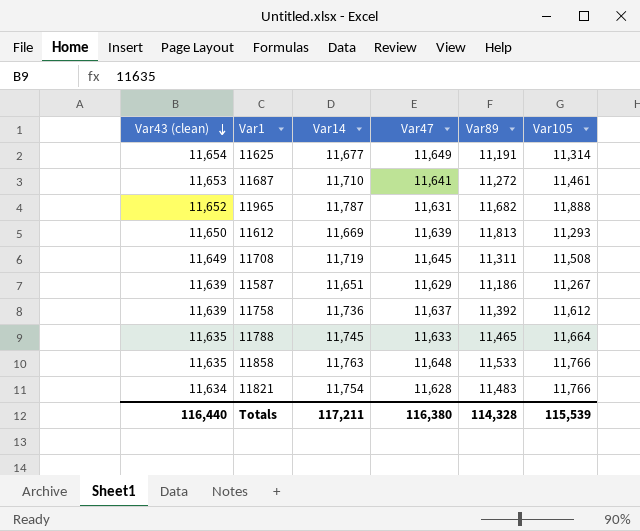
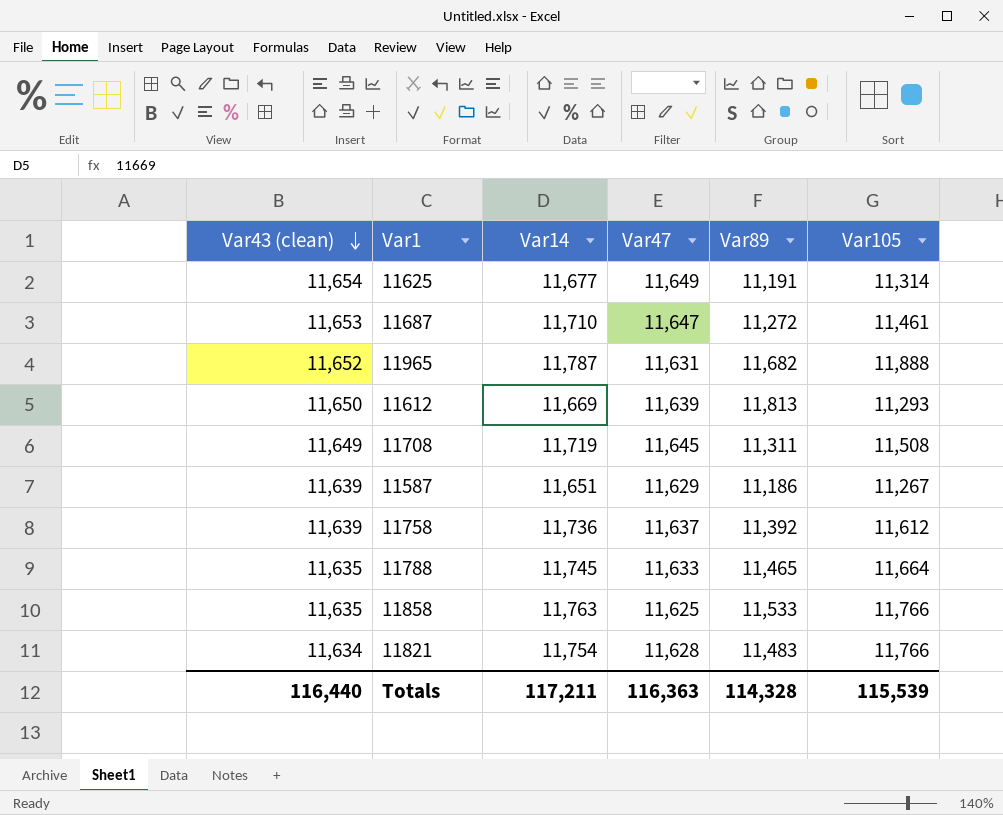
11687 | Var47: 11,641 -> 11,647
11858 | Var47: 11,648 -> 11,625
Totals | Var47: 116,380 -> 116,363

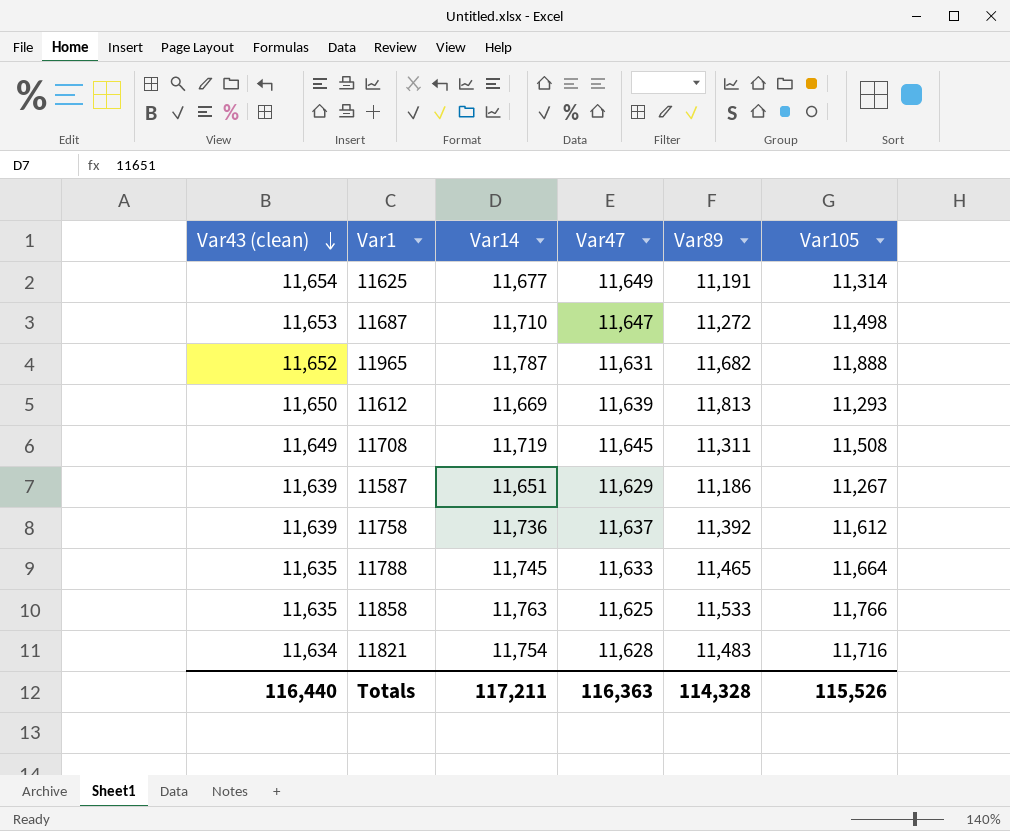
11687 | Var105: 11,461 -> 11,498
11821 | Var105: 11,766 -> 11,716
Totals | Var105: 115,539 -> 115,526

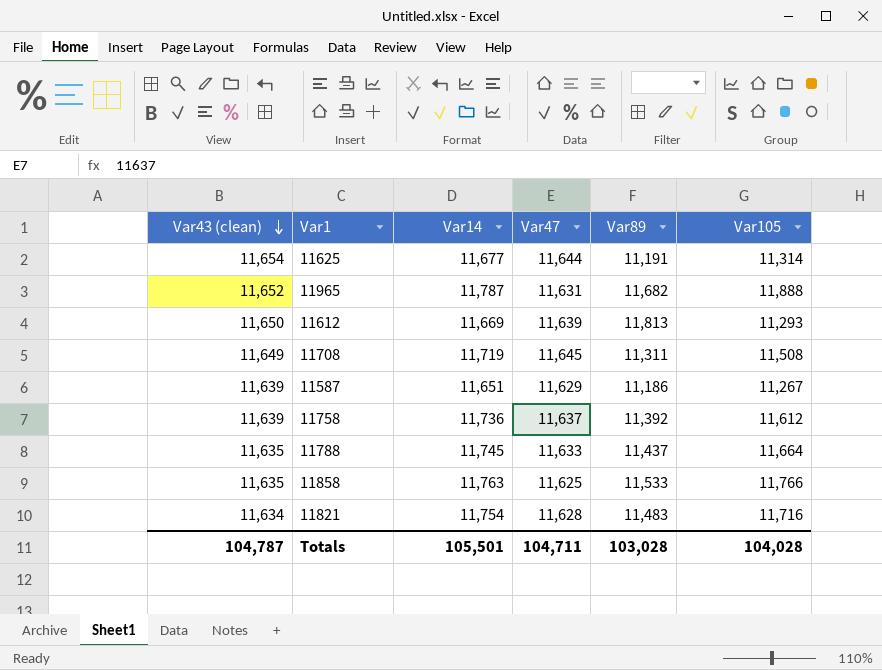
row 11687: 11,653 | 11,710 | 11,647 | 11,272 | 11,498 -> none
11625 | Var47: 11,649 -> 11,644
11788 | Var89: 11,465 -> 11,437
Totals | Var43 (clean): 116,440 -> 104,787
Totals | Var14: 117,211 -> 105,501
Totals | Var47: 116,363 -> 104,711
Totals | Var89: 114,328 -> 103,028
Totals | Var105: 115,526 -> 104,028

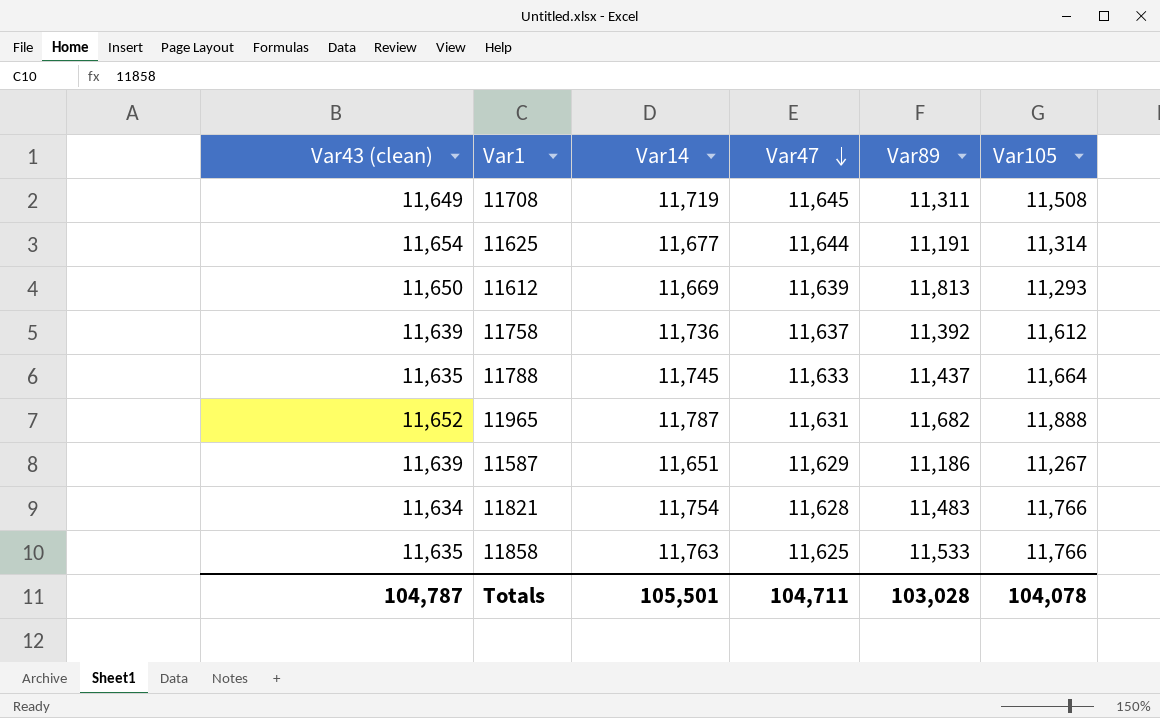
row order: Var43 (clean) descending -> Var47 descending
11821 | Var105: 11,716 -> 11,766
Totals | Var105: 104,028 -> 104,078

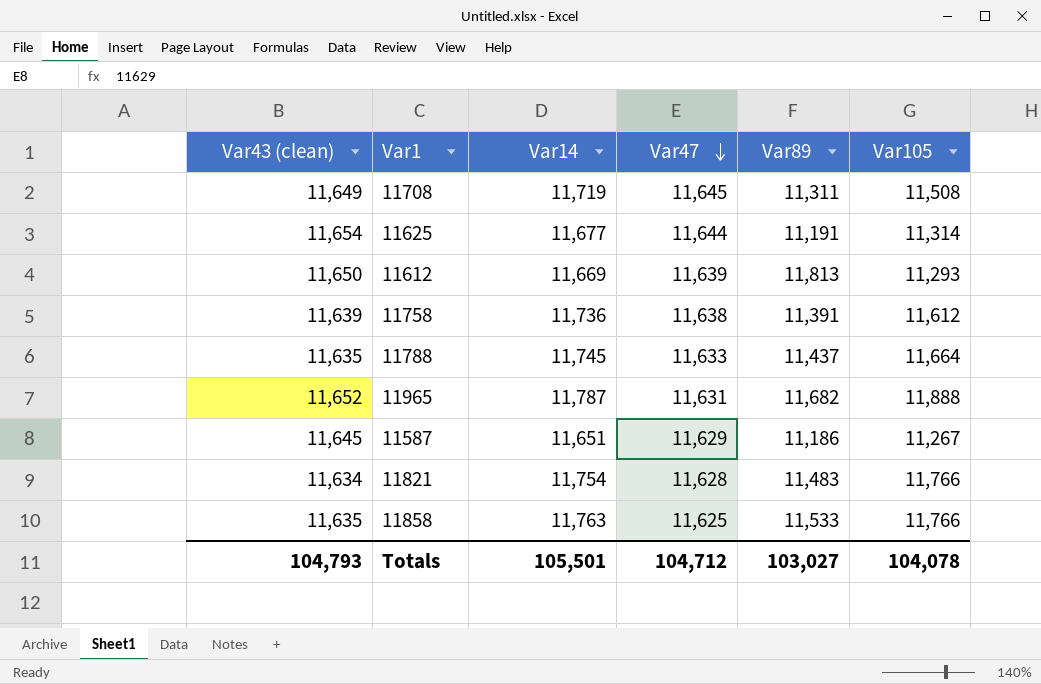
11758 | Var47: 11,637 -> 11,638
11758 | Var89: 11,392 -> 11,391
11587 | Var43 (clean): 11,639 -> 11,645
Totals | Var43 (clean): 104,787 -> 104,793
Totals | Var47: 104,711 -> 104,712
Totals | Var89: 103,028 -> 103,027

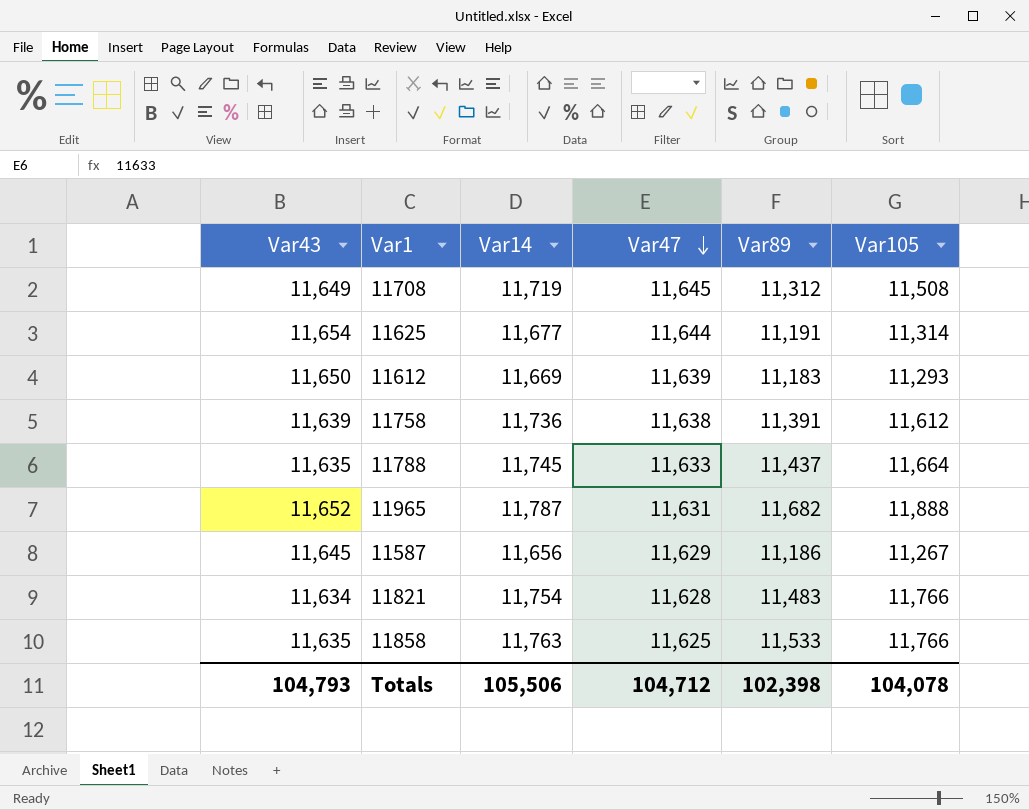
column name: Var43 (clean) -> Var43
11708 | Var89: 11,311 -> 11,312
11612 | Var89: 11,813 -> 11,183
11587 | Var14: 11,651 -> 11,656
Totals | Var14: 105,501 -> 105,506
Totals | Var89: 103,027 -> 102,398

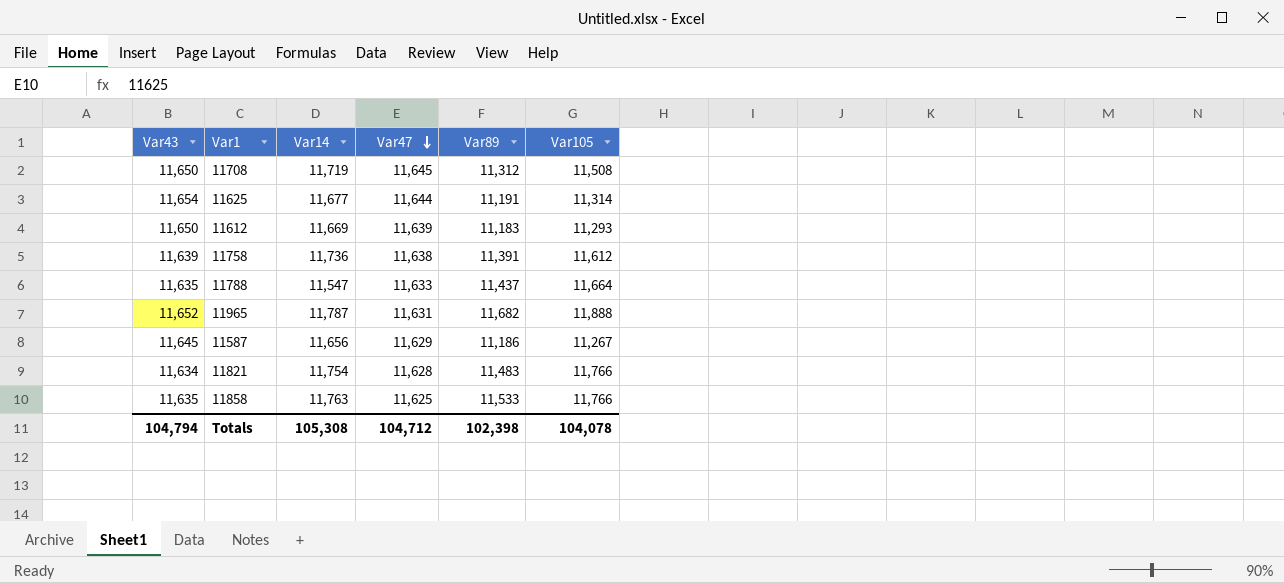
11708 | Var43: 11,649 -> 11,650
11788 | Var14: 11,745 -> 11,547
Totals | Var43: 104,793 -> 104,794
Totals | Var14: 105,506 -> 105,308

